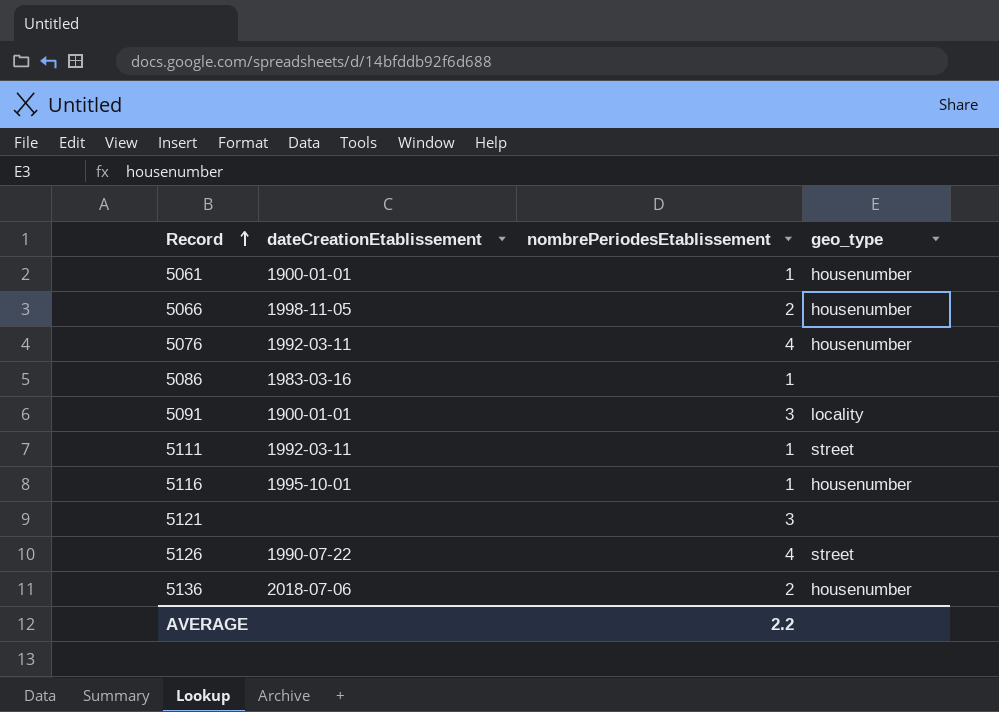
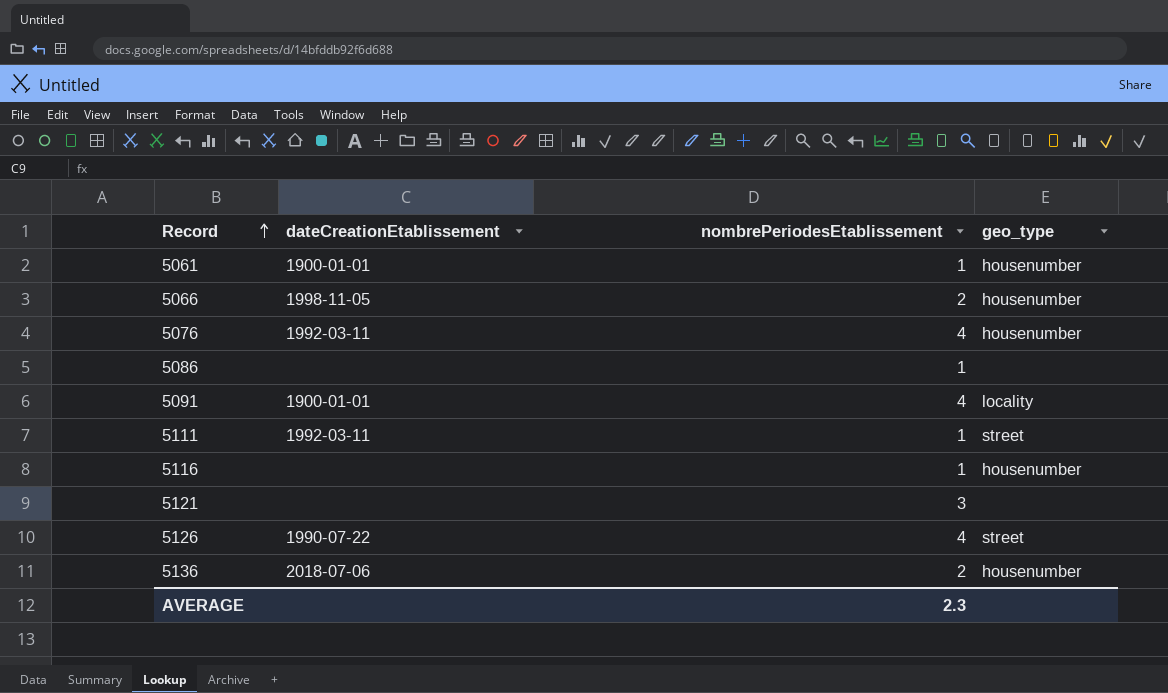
5086 | dateCreationEtablissement: 1983-03-16 -> none
5091 | nombrePeriodesEtablissement: 3 -> 4
5116 | dateCreationEtablissement: 1995-10-01 -> none
AVERAGE | nombrePeriodesEtablissement: 2.2 -> 2.3

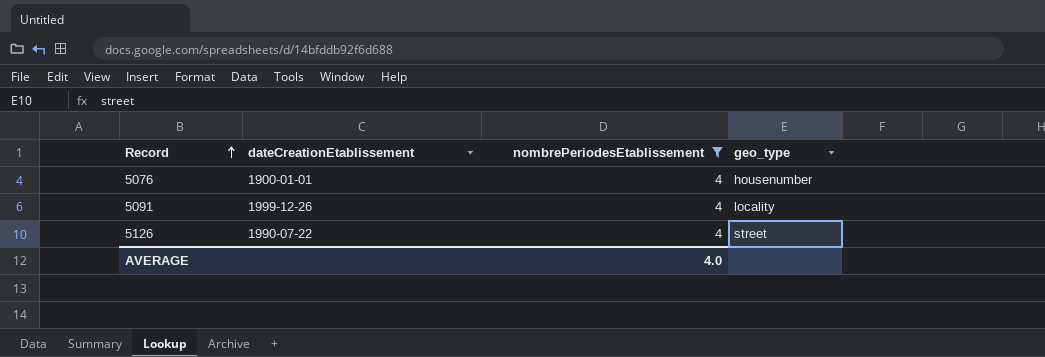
filter: none -> nombrePeriodesEtablissement = 4
5076 | dateCreationEtablissement: 1992-03-11 -> 1900-01-01
5091 | dateCreationEtablissement: 1900-01-01 -> 1999-12-26
AVERAGE | nombrePeriodesEtablissement: 2.3 -> 4.0

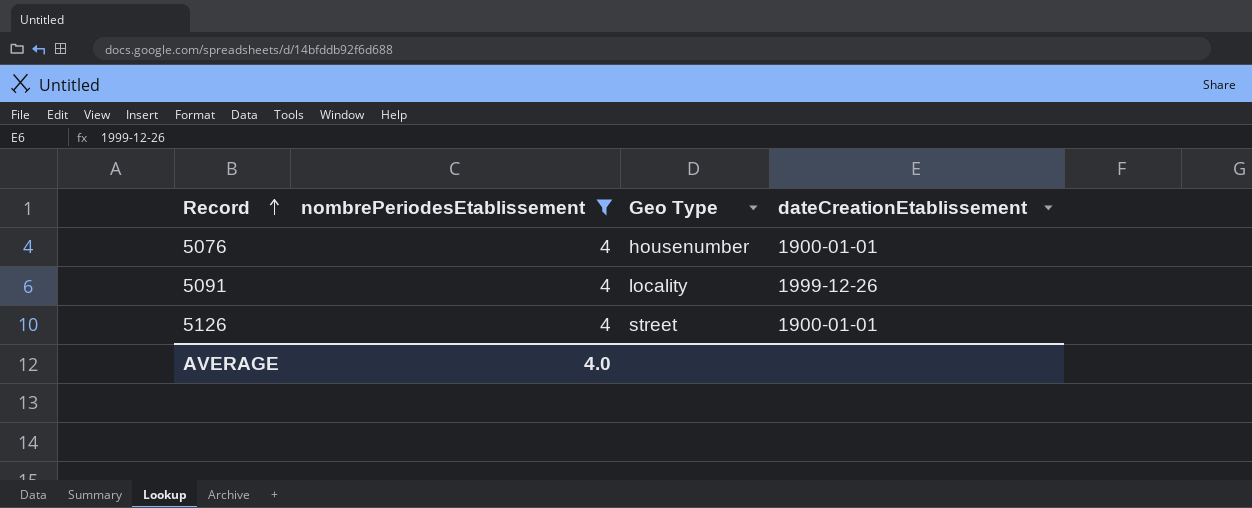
column name: geo_type -> Geo Type
column dateCreationEtablissement | position: 2 -> 4
5126 | dateCreationEtablissement: 1990-07-22 -> 1900-01-01

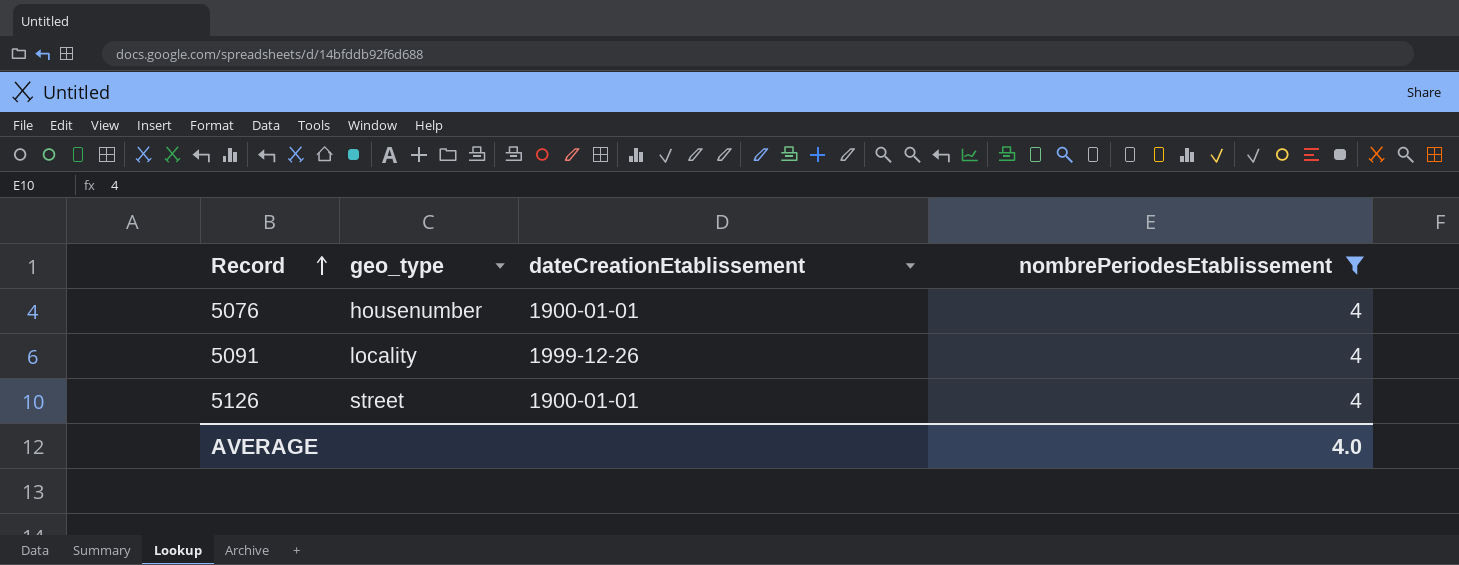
column name: Geo Type -> geo_type
column nombrePeriodesEtablissement | position: 2 -> 4

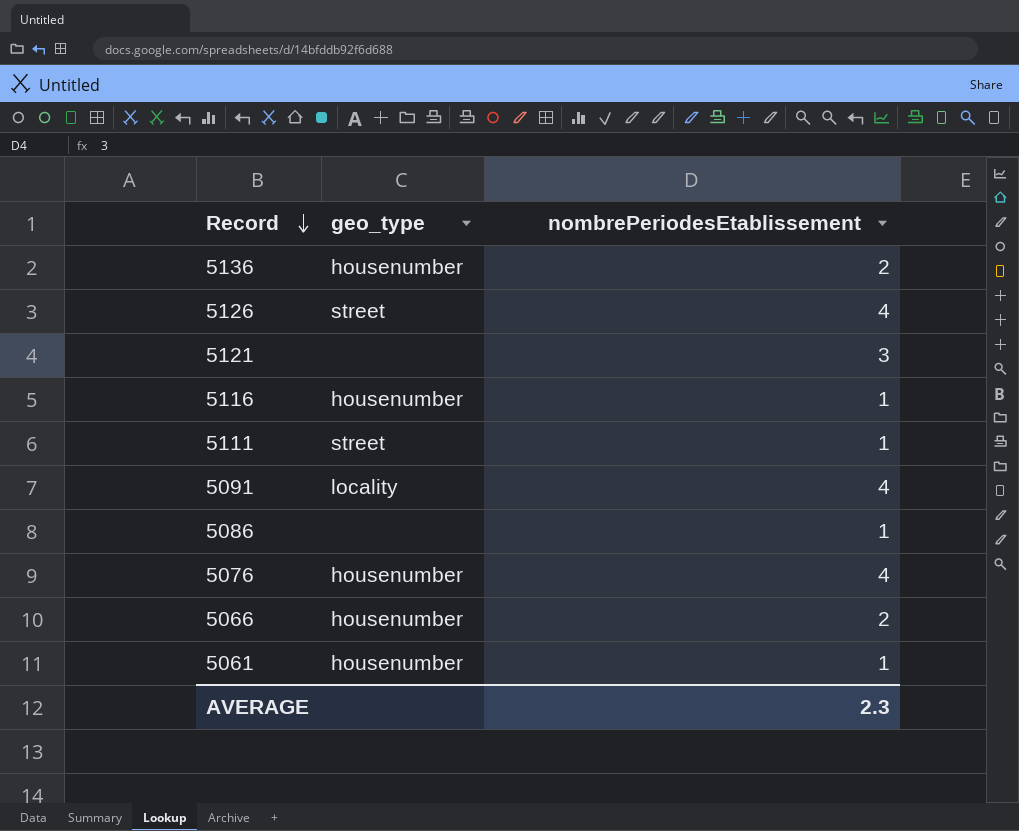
filter: nombrePeriodesEtablissement = 4 -> none
row order: Record ascending -> Record descending
column dateCreationEtablissement | position: 3 -> none
AVERAGE | nombrePeriodesEtablissement: 4.0 -> 2.3

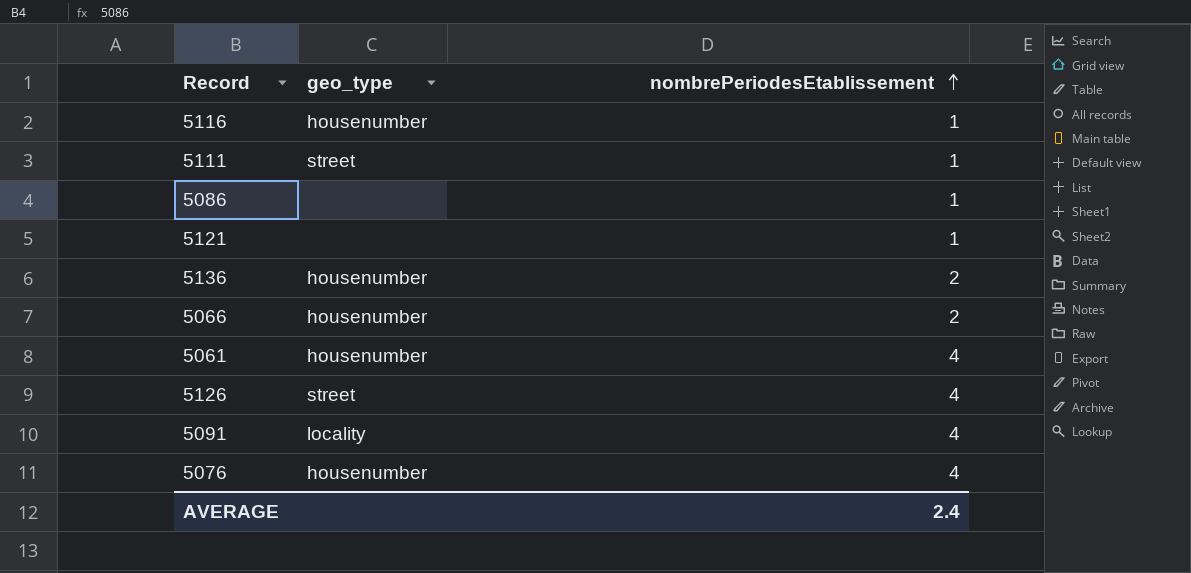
row order: Record descending -> nombrePeriodesEtablissement ascending
5121 | nombrePeriodesEtablissement: 3 -> 1
5061 | nombrePeriodesEtablissement: 1 -> 4
AVERAGE | nombrePeriodesEtablissement: 2.3 -> 2.4

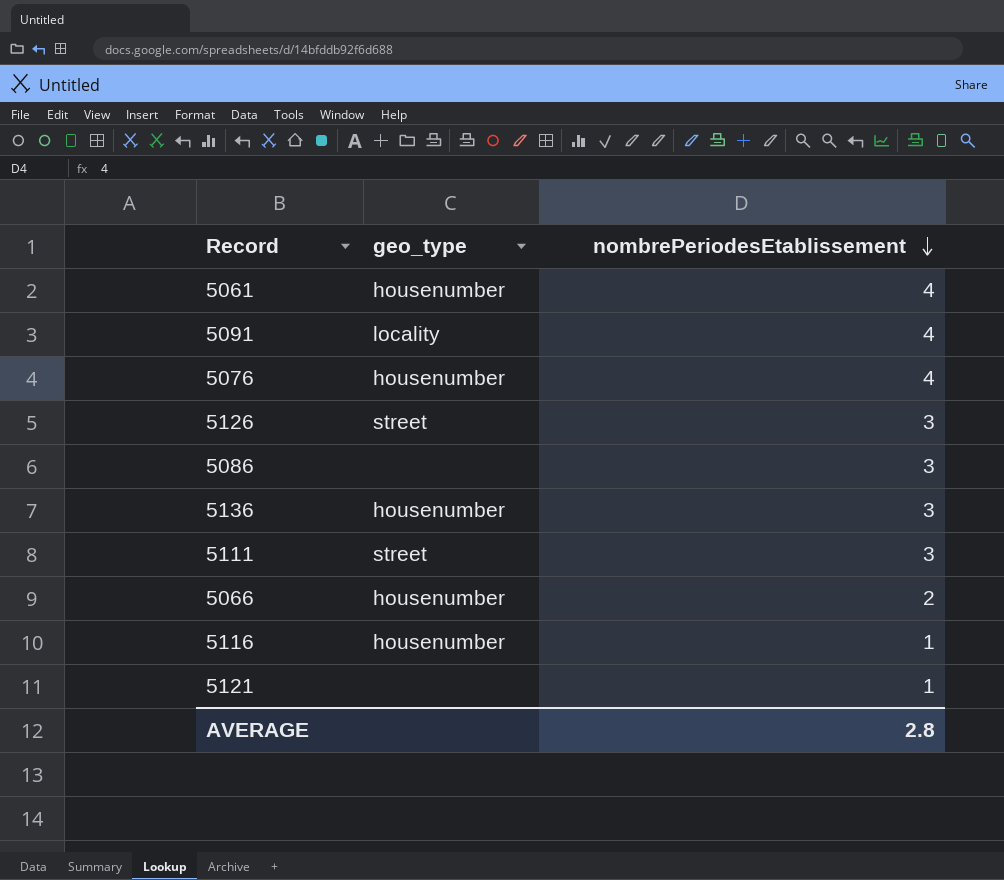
row order: nombrePeriodesEtablissement ascending -> nombrePeriodesEtablissement descending
5126 | nombrePeriodesEtablissement: 4 -> 3
5086 | nombrePeriodesEtablissement: 1 -> 3
5136 | nombrePeriodesEtablissement: 2 -> 3
5111 | nombrePeriodesEtablissement: 1 -> 3
AVERAGE | nombrePeriodesEtablissement: 2.4 -> 2.8

